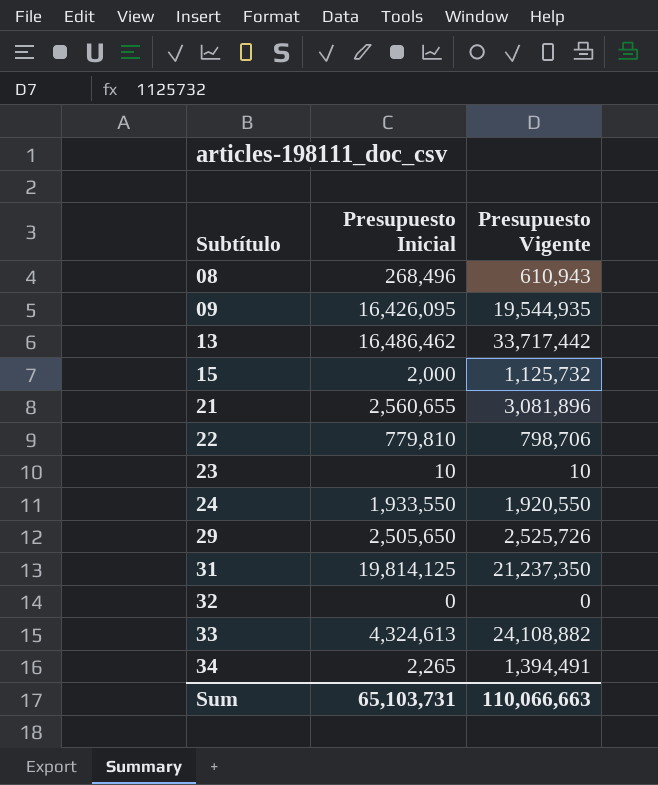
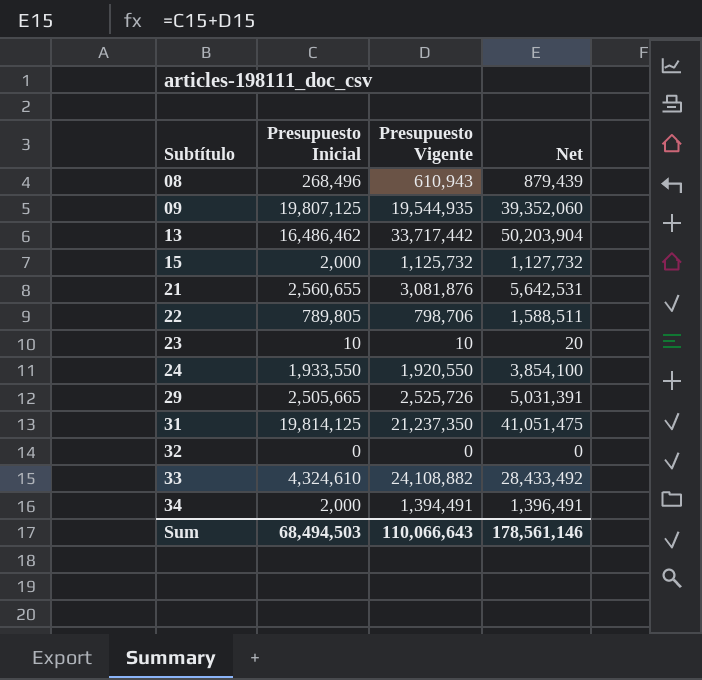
column Net | formula: none -> [Presupuesto Inicial] + [Presupuesto Vigente]
09 | Presupuesto Inicial: 16,426,095 -> 19,807,125
21 | Presupuesto Vigente: 3,081,896 -> 3,081,876
22 | Presupuesto Inicial: 779,810 -> 789,805
29 | Presupuesto Inicial: 2,505,650 -> 2,505,665
33 | Presupuesto Inicial: 4,324,613 -> 4,324,610
34 | Presupuesto Inicial: 2,265 -> 2,000
Sum | Presupuesto Inicial: 65,103,731 -> 68,494,503
Sum | Presupuesto Vigente: 110,066,663 -> 110,066,643

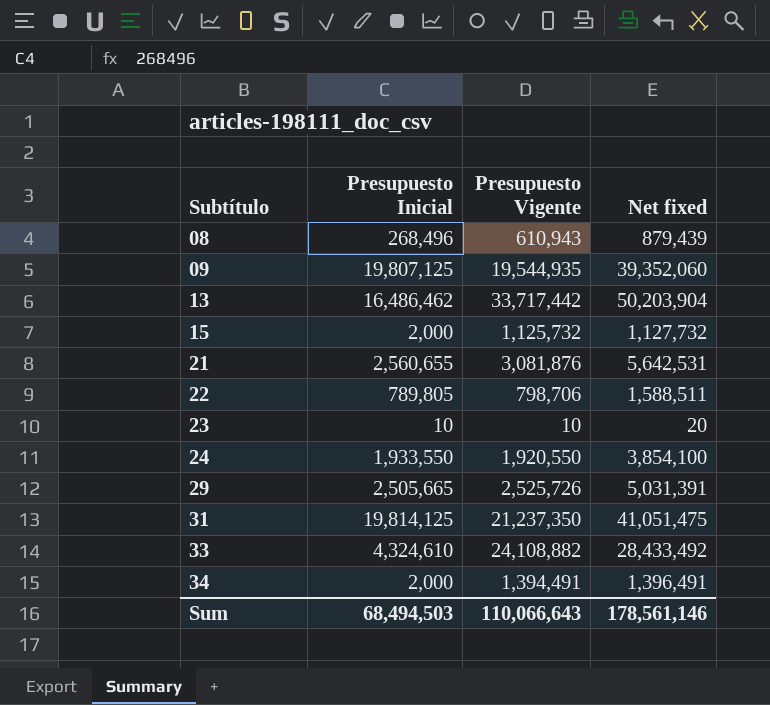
column name: Net -> Net fixed
row 32: 0 | 0 | 0 -> none

